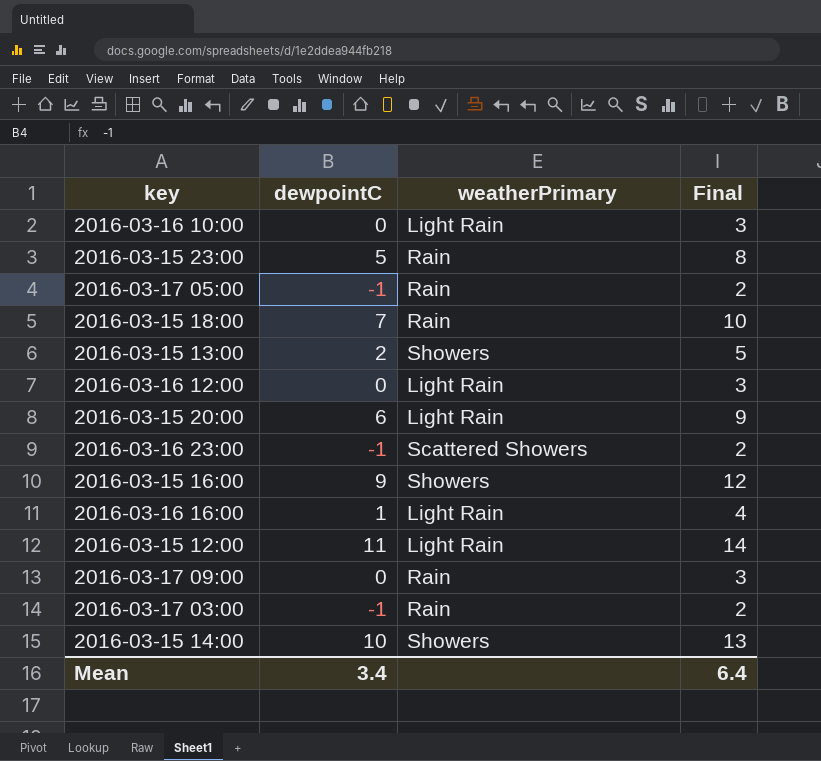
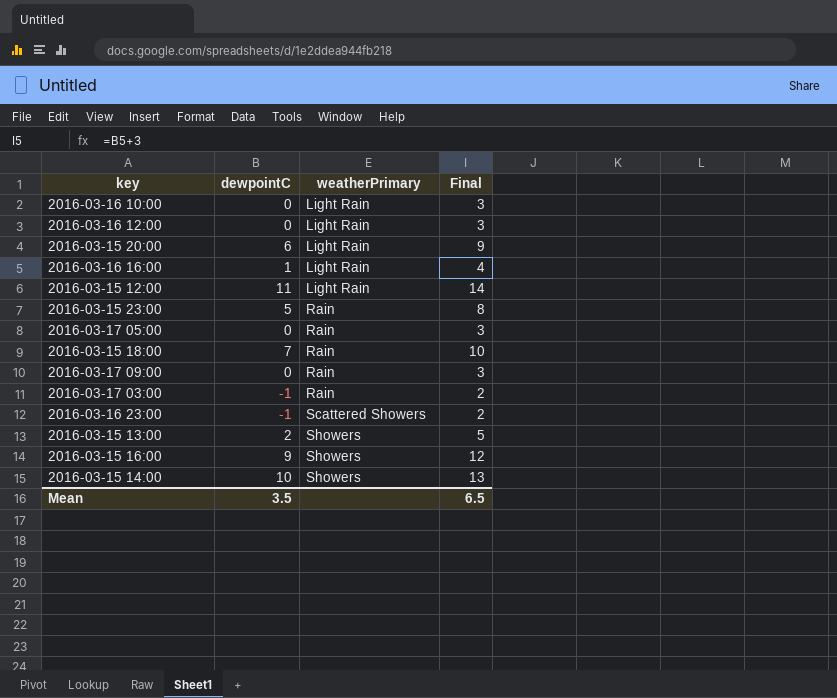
row order: none -> weatherPrimary ascending
2016-03-17 05:00 | dewpointC: -1 -> 0
2016-03-17 05:00 | Final: 2 -> 3
Mean | dewpointC: 3.4 -> 3.5
Mean | Final: 6.4 -> 6.5

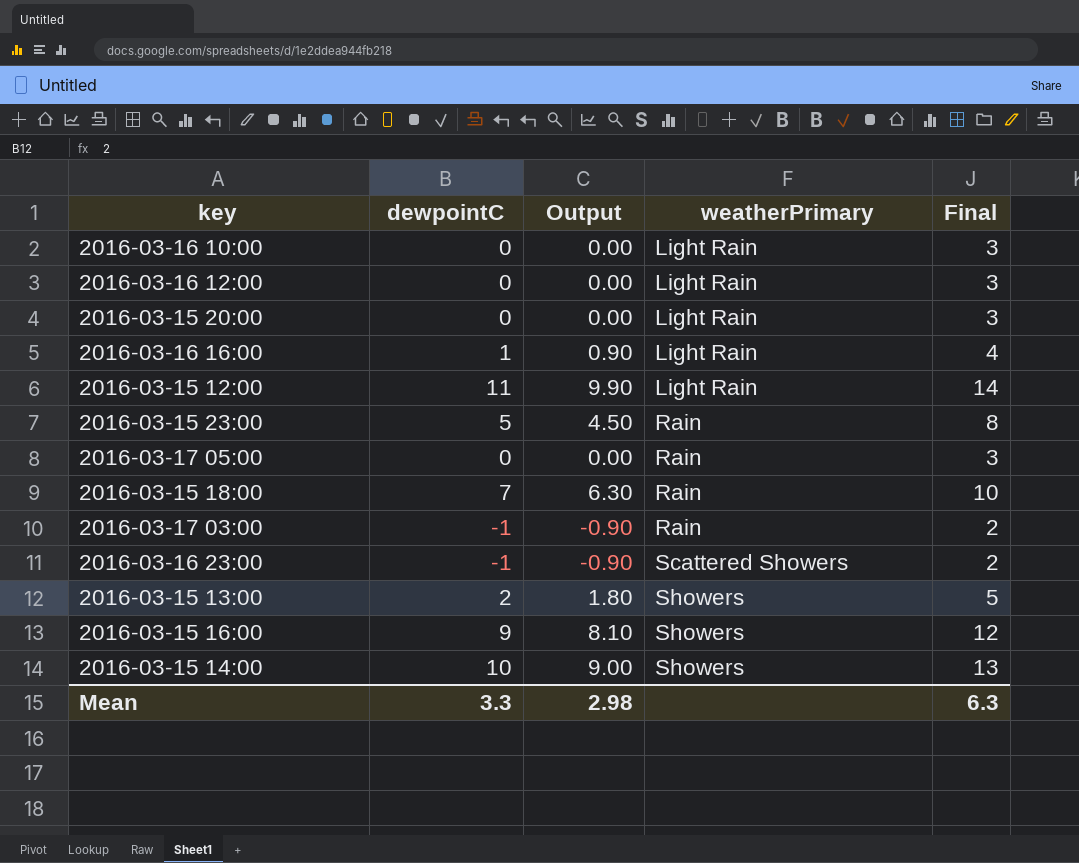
column Output | formula: none -> [dewpointC] * 0.9
row 2016-03-17 09:00: 0 | Rain | 3 -> none
2016-03-15 20:00 | dewpointC: 6 -> 0
2016-03-15 20:00 | Final: 9 -> 3
Mean | dewpointC: 3.5 -> 3.3
Mean | Final: 6.5 -> 6.3

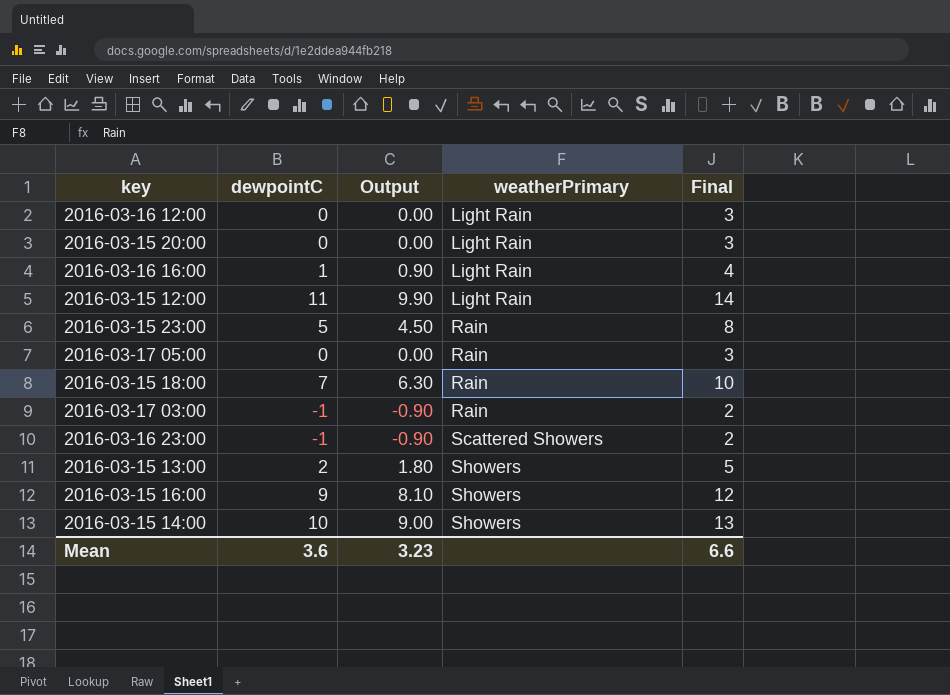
row 2016-03-16 10:00: 0 | 0.00 | Light Rain | 3 -> none
Mean | dewpointC: 3.3 -> 3.6
Mean | Output: 2.98 -> 3.23
Mean | Final: 6.3 -> 6.6

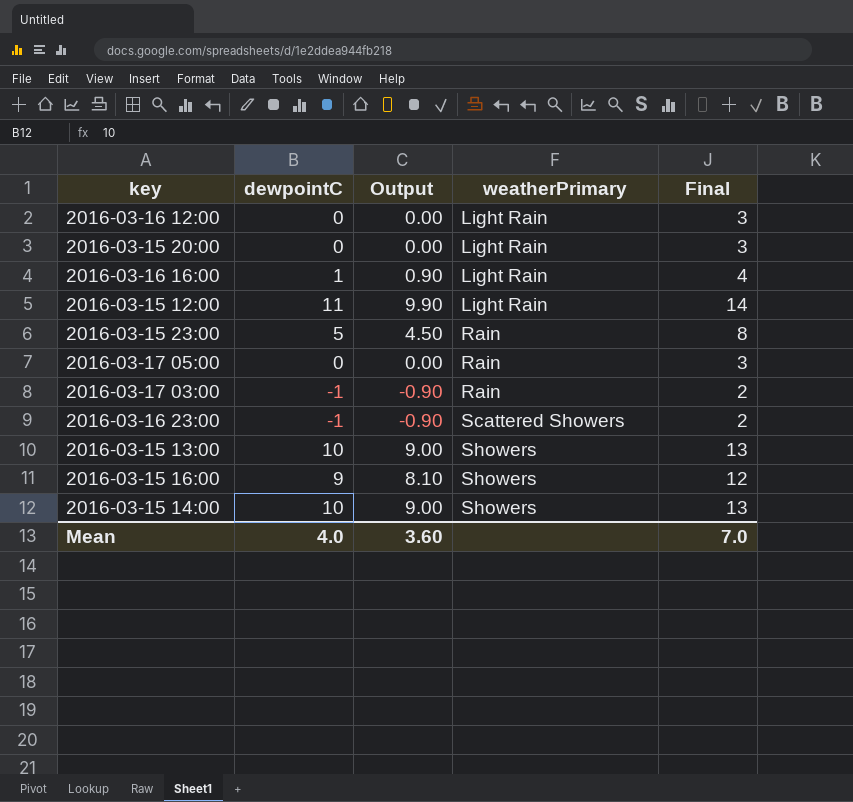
row 2016-03-15 18:00: 7 | 6.30 | Rain | 10 -> none
2016-03-15 13:00 | dewpointC: 2 -> 10
2016-03-15 13:00 | Output: 1.80 -> 9.00
2016-03-15 13:00 | Final: 5 -> 13
Mean | dewpointC: 3.6 -> 4.0
Mean | Output: 3.23 -> 3.60
Mean | Final: 6.6 -> 7.0

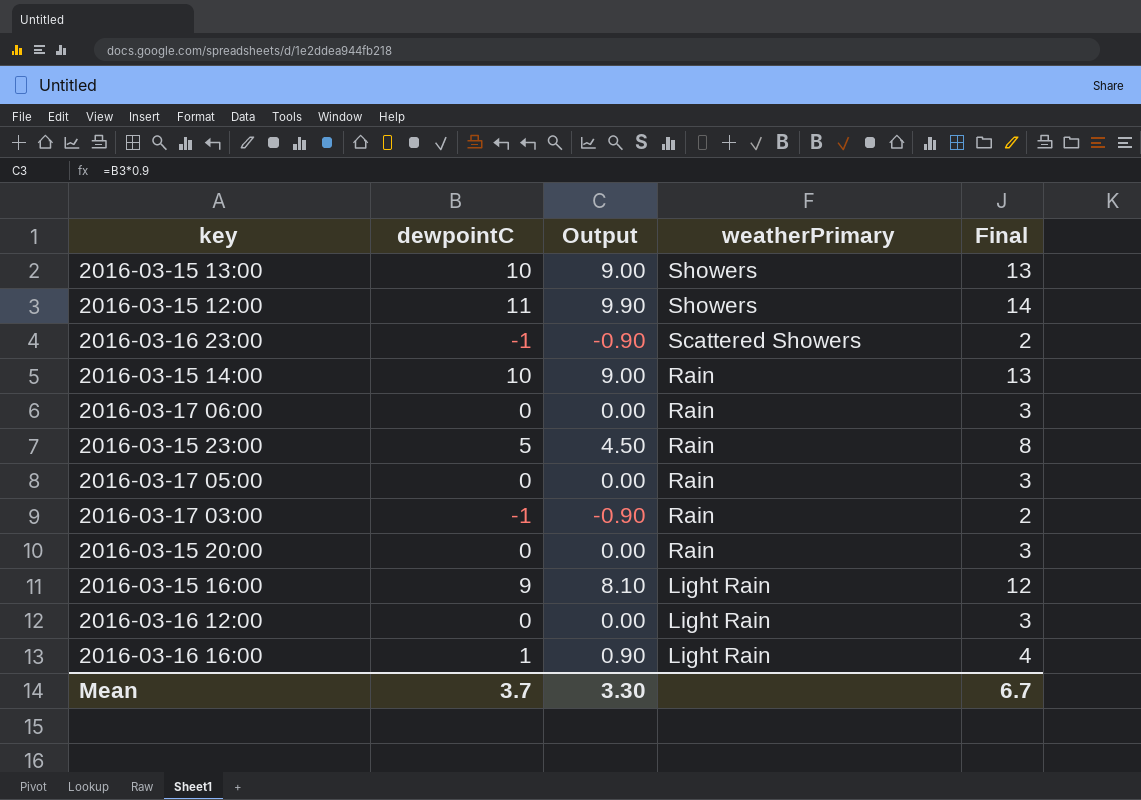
row order: weatherPrimary ascending -> weatherPrimary descending
2016-03-15 12:00 | weatherPrimary: Light Rain -> Showers
2016-03-15 14:00 | weatherPrimary: Showers -> Rain
row 2016-03-17 06:00: none -> 0 | 0.00 | Rain | 3
2016-03-15 20:00 | weatherPrimary: Light Rain -> Rain
2016-03-15 16:00 | weatherPrimary: Showers -> Light Rain
Mean | dewpointC: 4.0 -> 3.7
Mean | Output: 3.60 -> 3.30
Mean | Final: 7.0 -> 6.7

